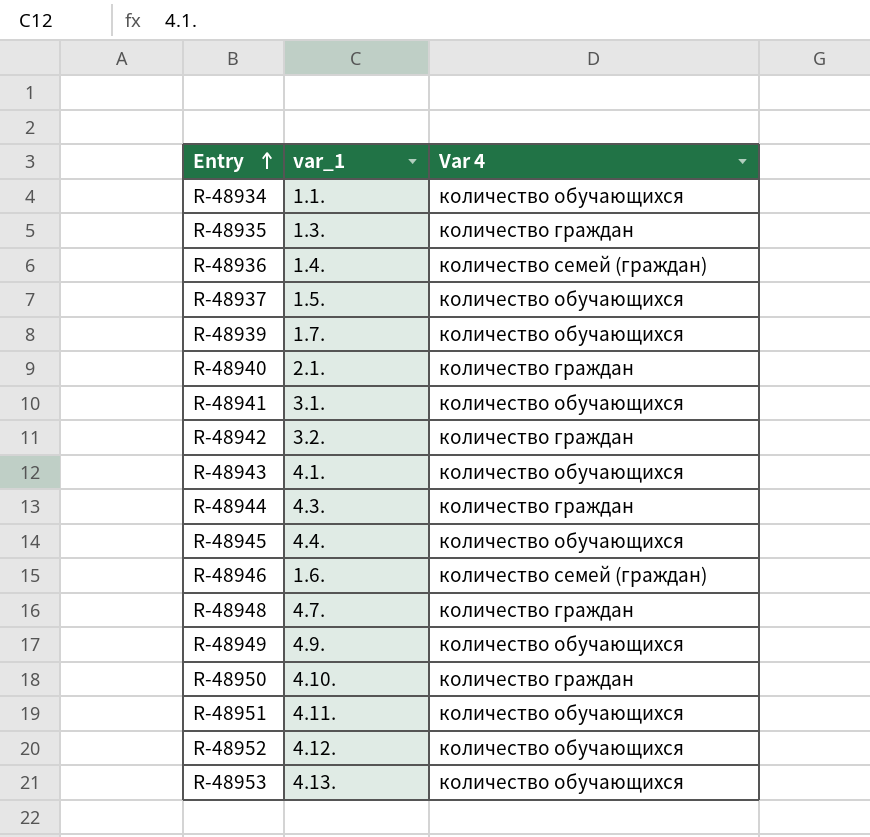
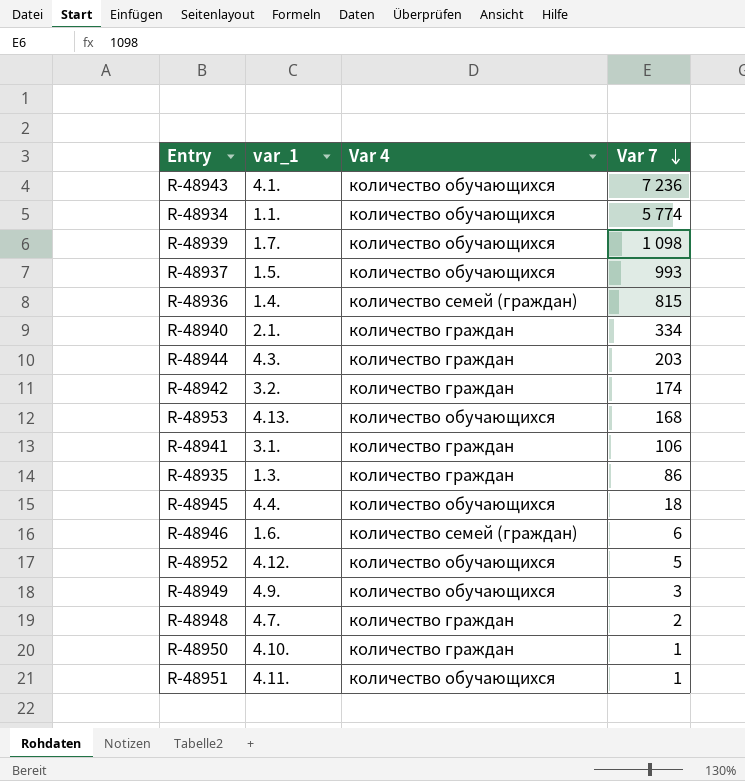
row order: Entry ascending -> Var 7 descending
column Var 7 | position: none -> 4
R-48941 | Var 4: количество обучающихся -> количество граждан

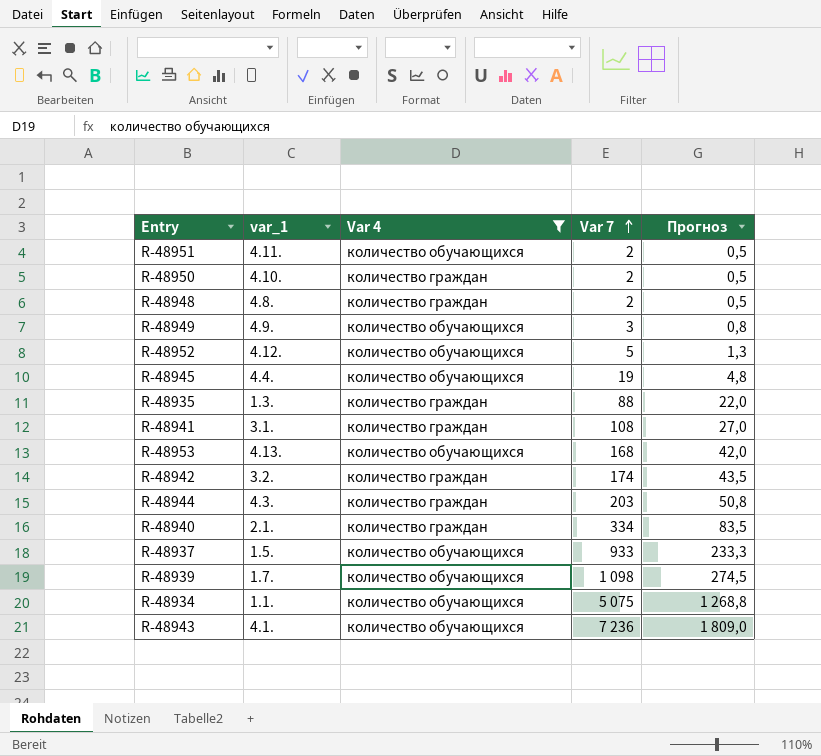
filter: none -> Var 4 != количество семей (граждан)
row order: Var 7 descending -> Var 7 ascending
column Прогноз | formula: none -> [Var 7] * 0,25
R-48951 | Var 7: 1 -> 2
R-48950 | Var 7: 1 -> 2
R-48948 | var_1: 4.7. -> 4.8.
R-48945 | Var 7: 18 -> 19
R-48935 | Var 7: 86 -> 88
R-48941 | Var 7: 106 -> 108
R-48937 | Var 7: 993 -> 933
R-48934 | Var 7: 5 774 -> 5 075

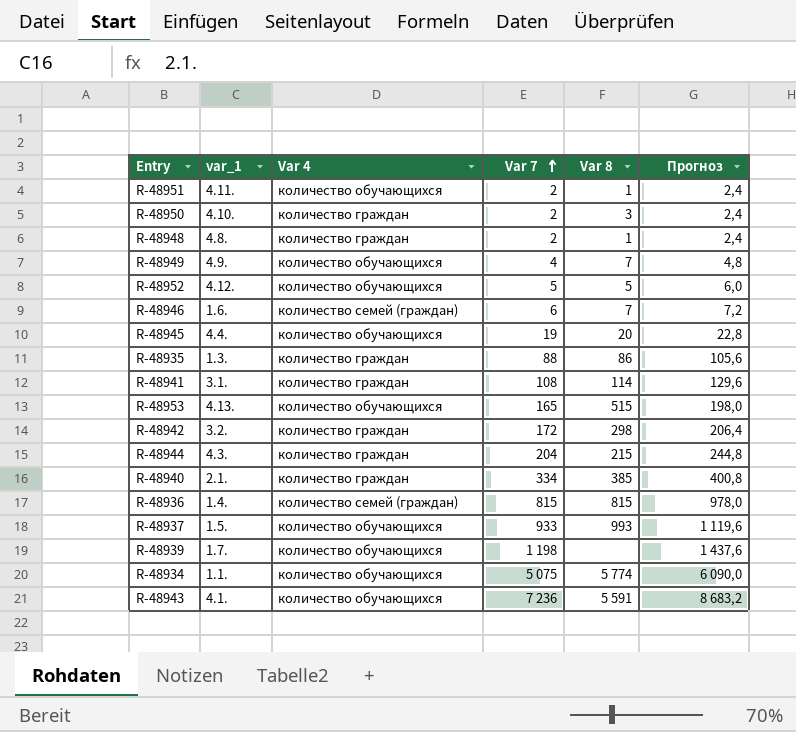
filter: Var 4 != количество семей (граждан) -> none
column Var 8 | position: none -> 5
column Прогноз | formula: [Var 7] * 0,25 -> [Var 7] * 1,2
R-48949 | Var 7: 3 -> 4
R-48953 | Var 7: 168 -> 165
R-48942 | Var 7: 174 -> 172
R-48944 | Var 7: 203 -> 204
R-48939 | Var 7: 1 098 -> 1 198

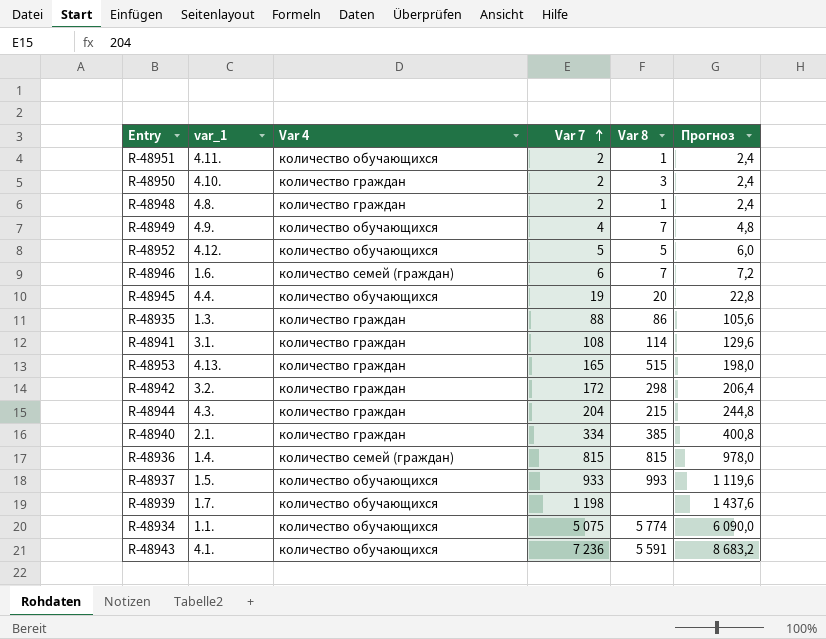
R-48953 | Var 4: количество обучающихся -> количество граждан

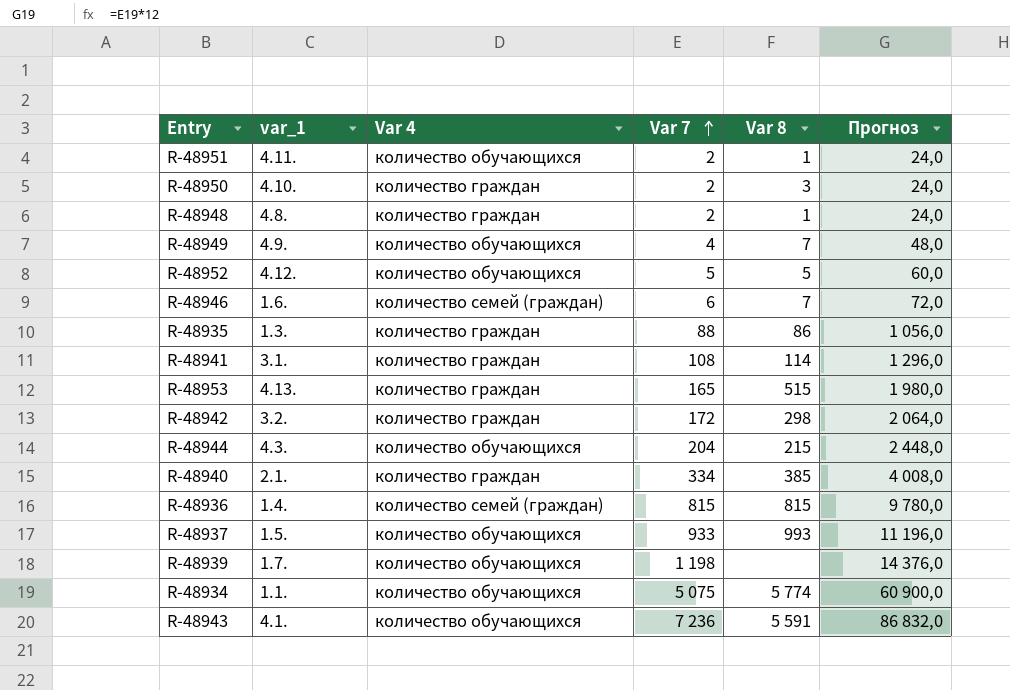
column Прогноз | formula: [Var 7] * 1,2 -> [Var 7] * 12
row R-48945: 4.4. | количество обучающихся | 19 | 20 | 22,8 -> none
R-48944 | Var 4: количество граждан -> количество обучающихся

